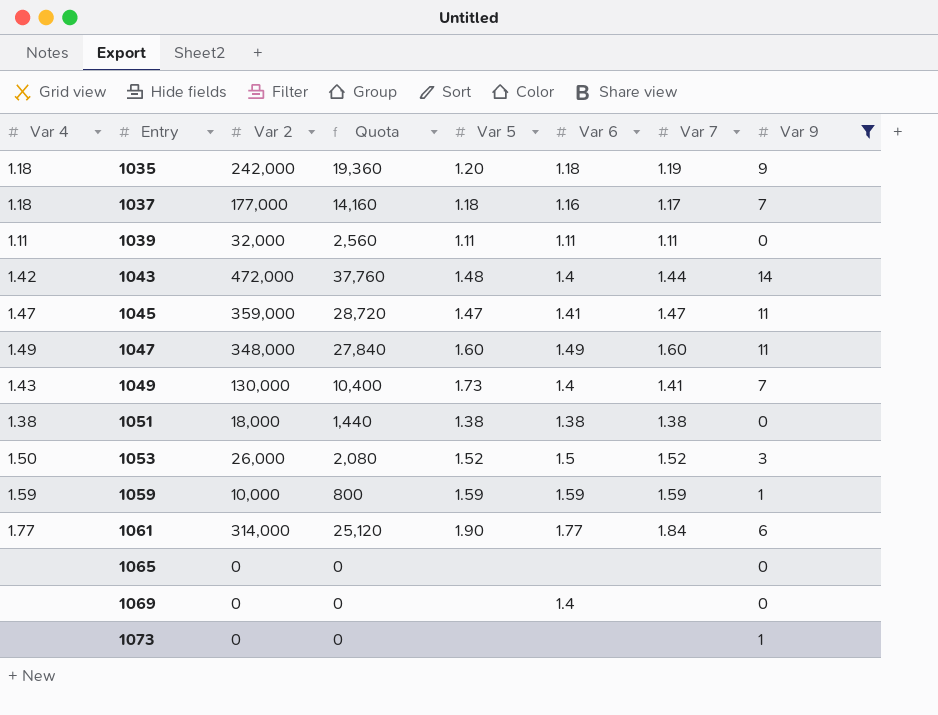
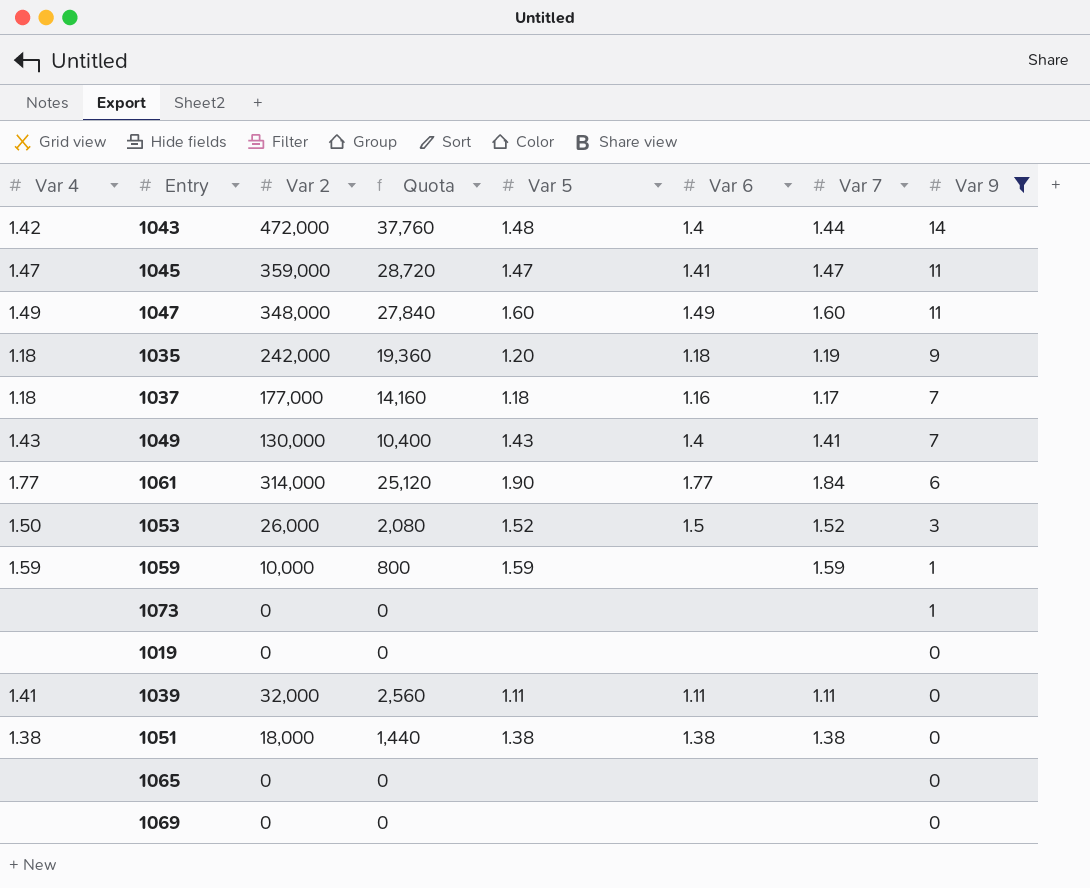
row order: Entry ascending -> Var 9 descending
1049 | Var 5: 1.73 -> 1.43
1059 | Var 6: 1.59 -> none
row 1019: none -> none | 0 | 0 | none | none | none | 0
1039 | Var 4: 1.11 -> 1.41
1069 | Var 6: 1.4 -> none

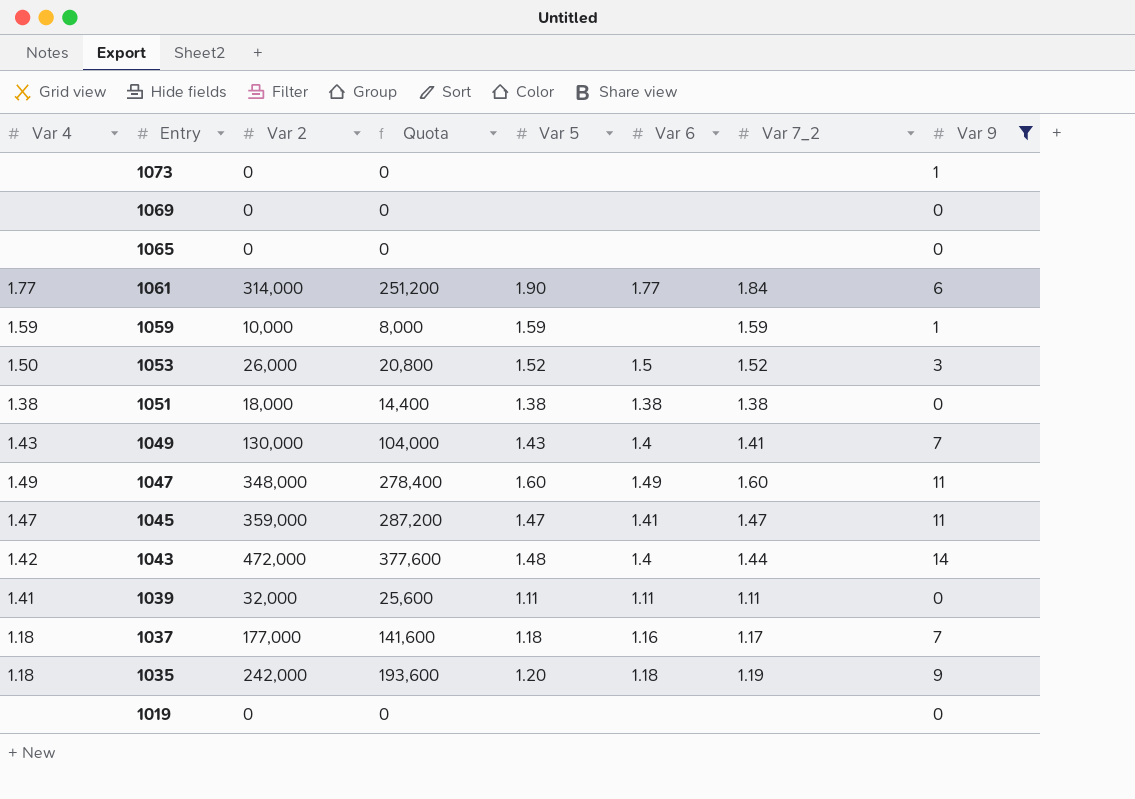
row order: Var 9 descending -> Entry descending
column Quota | formula: [Var 2] * 0.08 -> [Var 2] * 0.8
column name: Var 7 -> Var 7_2

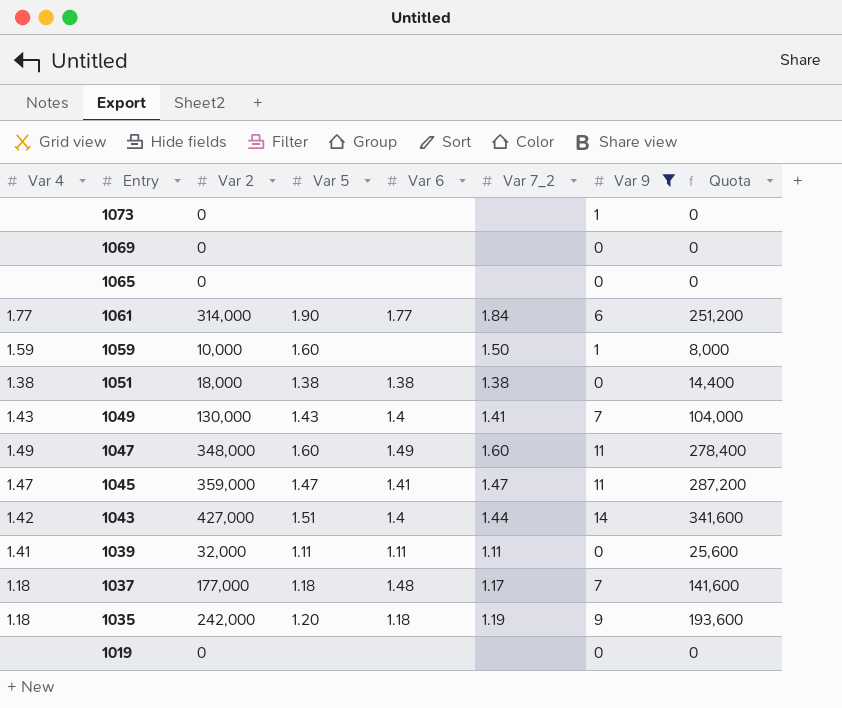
column Quota | position: 4 -> 8
row 1053: 1.50 | 26,000 | 20,800 | 1.52 | 1.5 | 1.52 | 3 -> none
1059 | Var 5: 1.59 -> 1.60
1059 | Var 7_2: 1.59 -> 1.50
1043 | Var 2: 472,000 -> 427,000
1043 | Var 5: 1.48 -> 1.51
1043 | Quota: 377,600 -> 341,600
1037 | Var 6: 1.16 -> 1.48

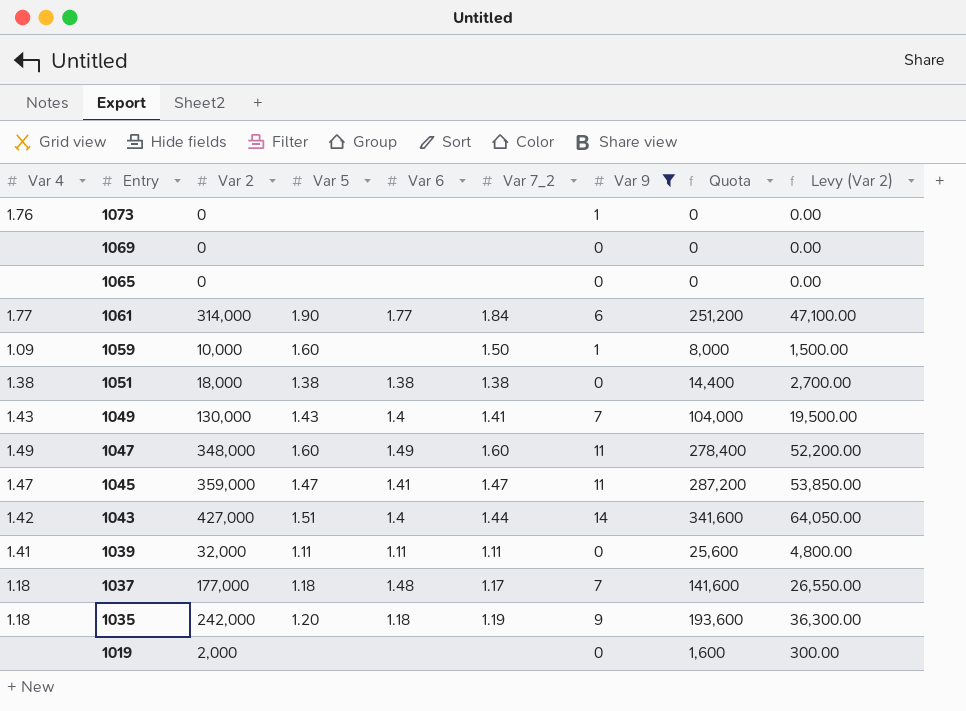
column Levy (Var 2) | formula: none -> [Var 2] * 0.15
1073 | Var 4: none -> 1.76
1059 | Var 4: 1.59 -> 1.09
1019 | Var 2: 0 -> 2,000
1019 | Quota: 0 -> 1,600

